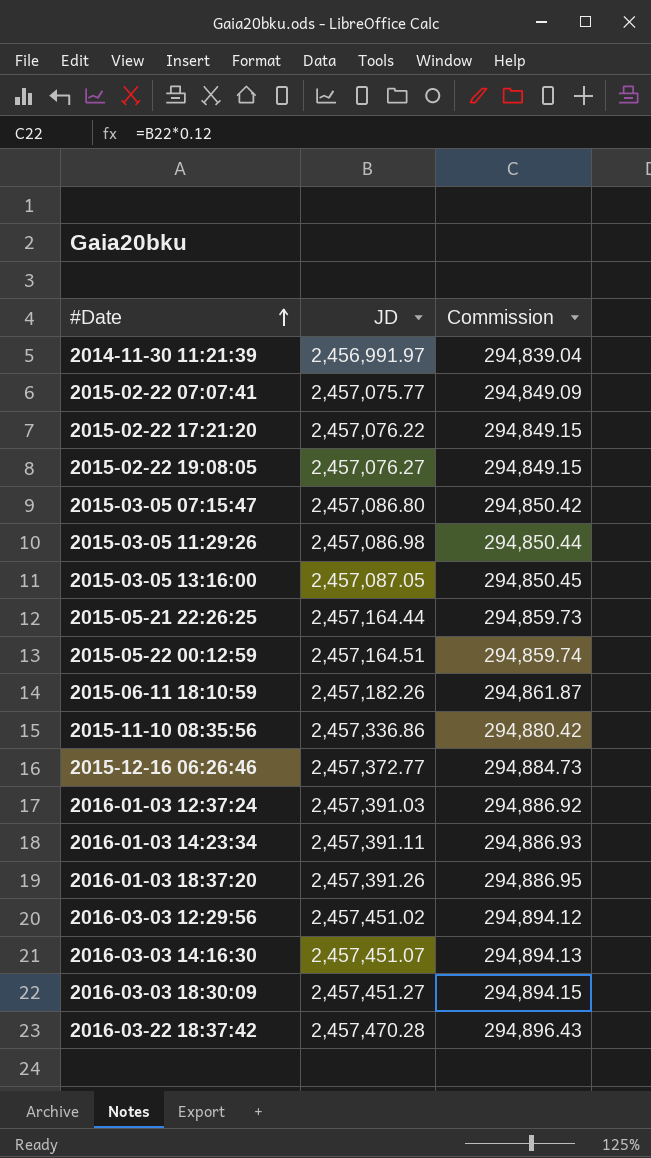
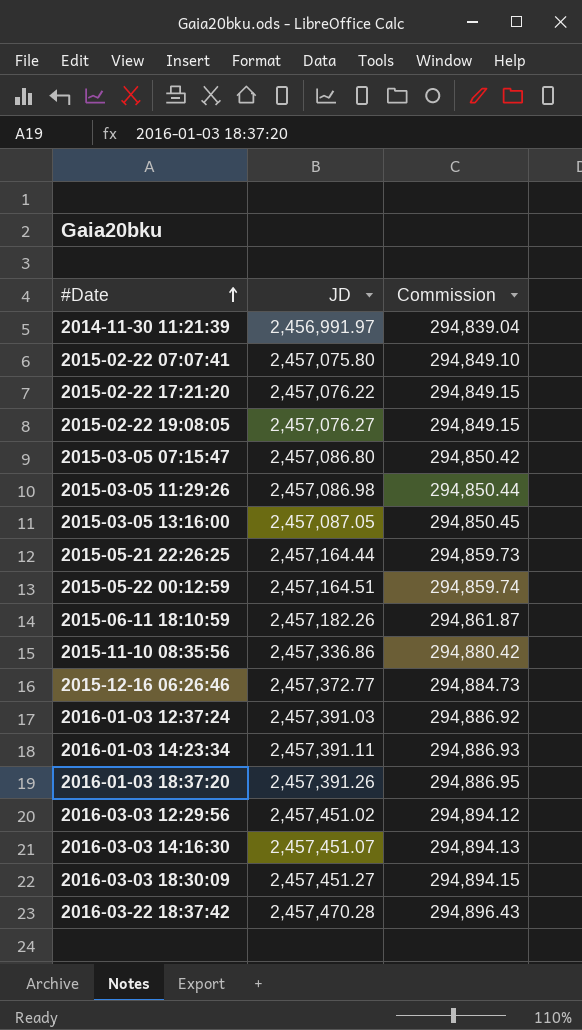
2015-02-22 07:07:41 | JD: 2,457,075.77 -> 2,457,075.80
2015-02-22 07:07:41 | Commission: 294,849.09 -> 294,849.10

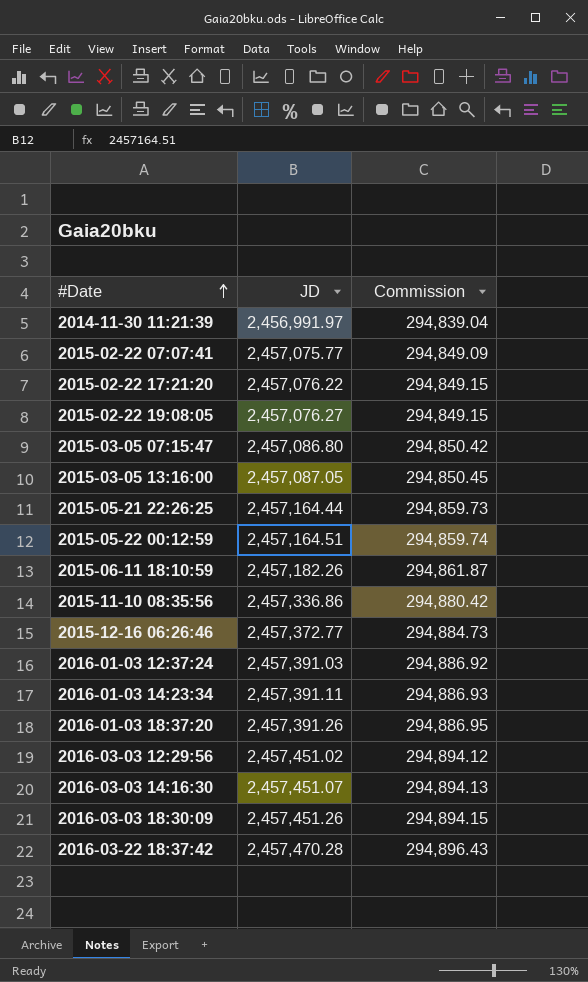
row 2015-03-05 11:29:26: 2,457,086.98 | 294,850.44 -> none
2015-02-22 07:07:41 | JD: 2,457,075.80 -> 2,457,075.77
2015-02-22 07:07:41 | Commission: 294,849.10 -> 294,849.09
2016-03-03 18:30:09 | JD: 2,457,451.27 -> 2,457,451.26

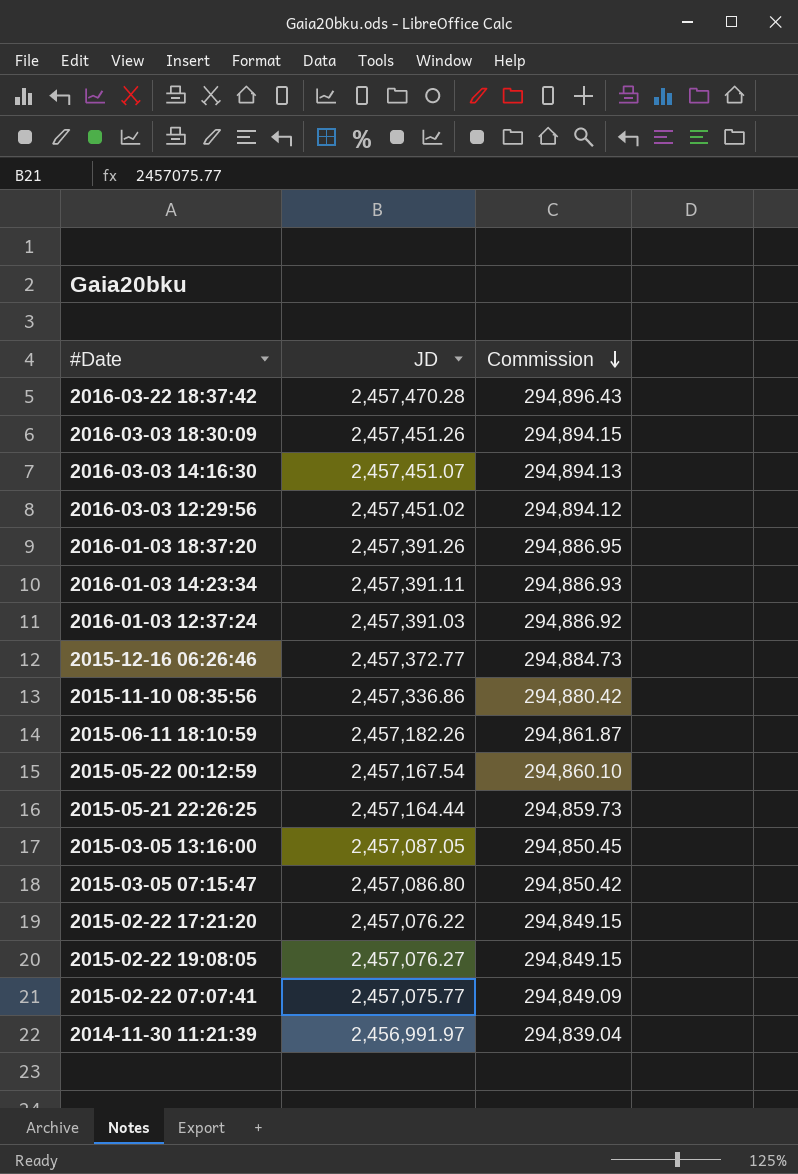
row order: #Date ascending -> Commission descending
2015-05-22 00:12:59 | JD: 2,457,164.51 -> 2,457,167.54
2015-05-22 00:12:59 | Commission: 294,859.74 -> 294,860.10

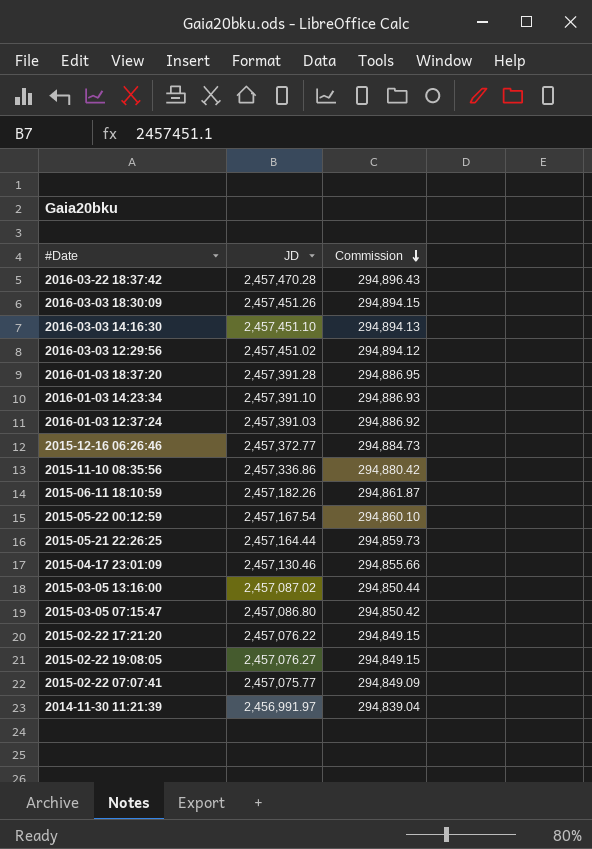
2016-03-03 14:16:30 | JD: 2,457,451.07 -> 2,457,451.10
2016-01-03 18:37:20 | JD: 2,457,391.26 -> 2,457,391.28
2016-01-03 14:23:34 | JD: 2,457,391.11 -> 2,457,391.10
row 2015-04-17 23:01:09: none -> 2,457,130.46 | 294,855.66
2015-03-05 13:16:00 | JD: 2,457,087.05 -> 2,457,087.02
2015-03-05 13:16:00 | Commission: 294,850.45 -> 294,850.44

